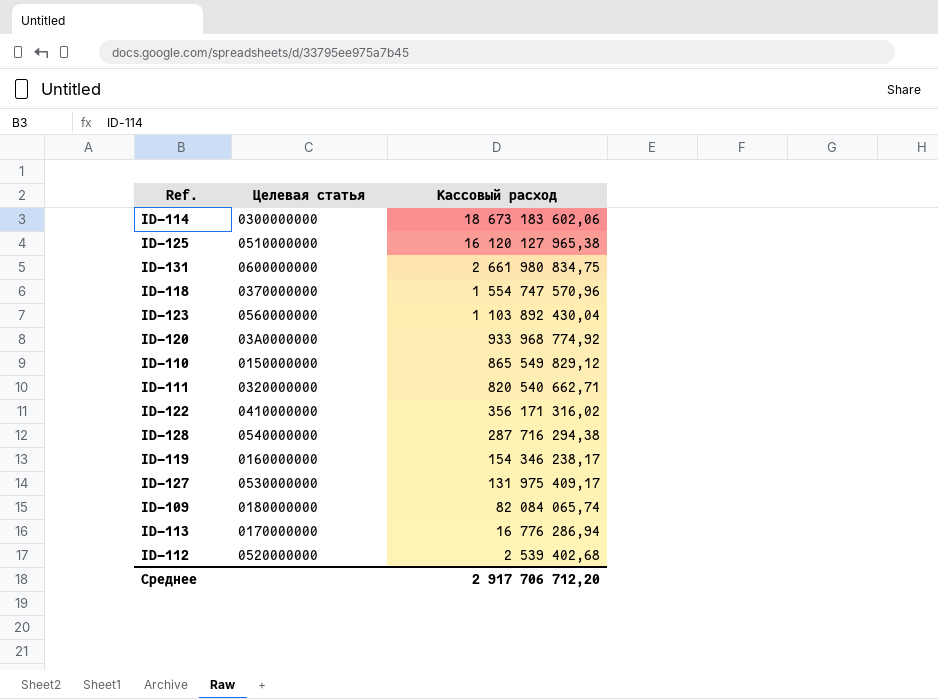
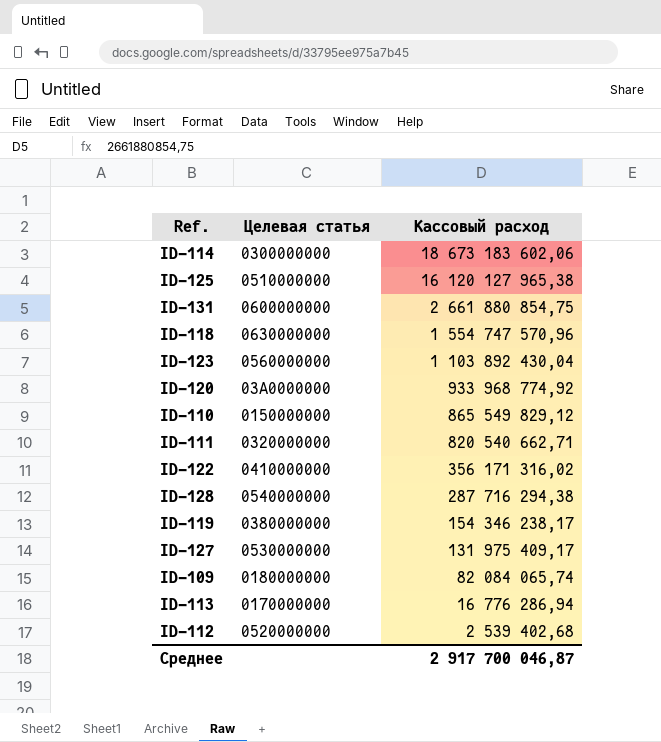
ID-131 | Кассовый расход: 2 661 980 834,75 -> 2 661 880 854,75
ID-118 | Целевая статья: 0370000000 -> 0630000000
ID-119 | Целевая статья: 0160000000 -> 0380000000
Среднее | Кассовый расход: 2 917 706 712,20 -> 2 917 700 046,87

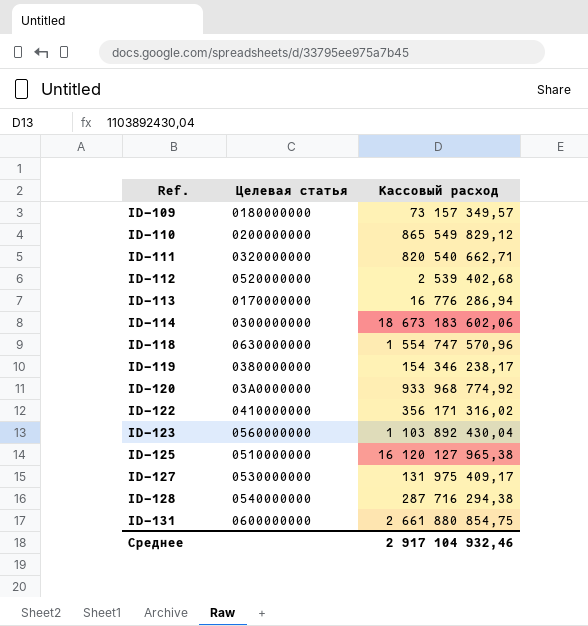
row order: Кассовый расход descending -> Ref. ascending
ID-109 | Кассовый расход: 82 084 065,74 -> 73 157 349,57
ID-110 | Целевая статья: 0150000000 -> 0200000000
Среднее | Кассовый расход: 2 917 700 046,87 -> 2 917 104 932,46

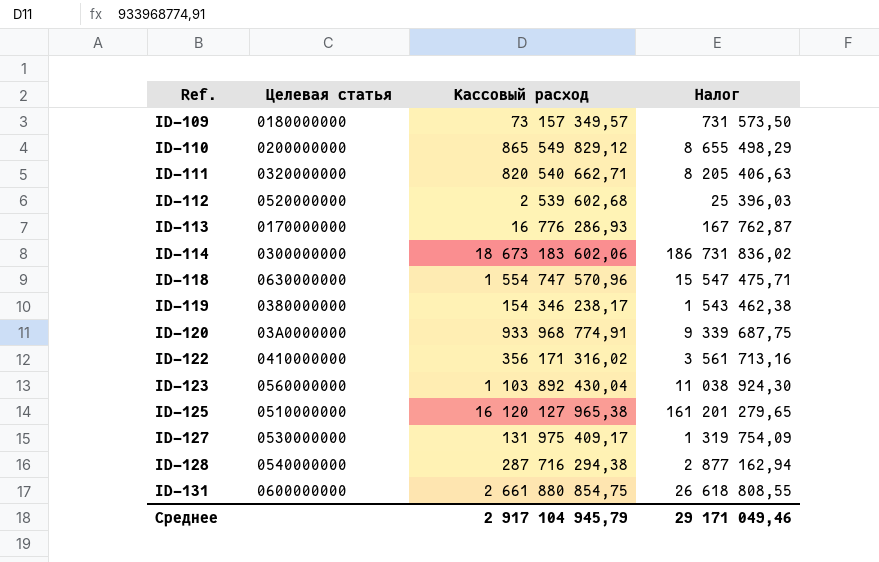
column Налог | formula: none -> [Кассовый расход] * 0,01
ID-112 | Кассовый расход: 2 539 402,68 -> 2 539 602,68
ID-113 | Кассовый расход: 16 776 286,94 -> 16 776 286,93
ID-120 | Кассовый расход: 933 968 774,92 -> 933 968 774,91
Среднее | Кассовый расход: 2 917 104 932,46 -> 2 917 104 945,79

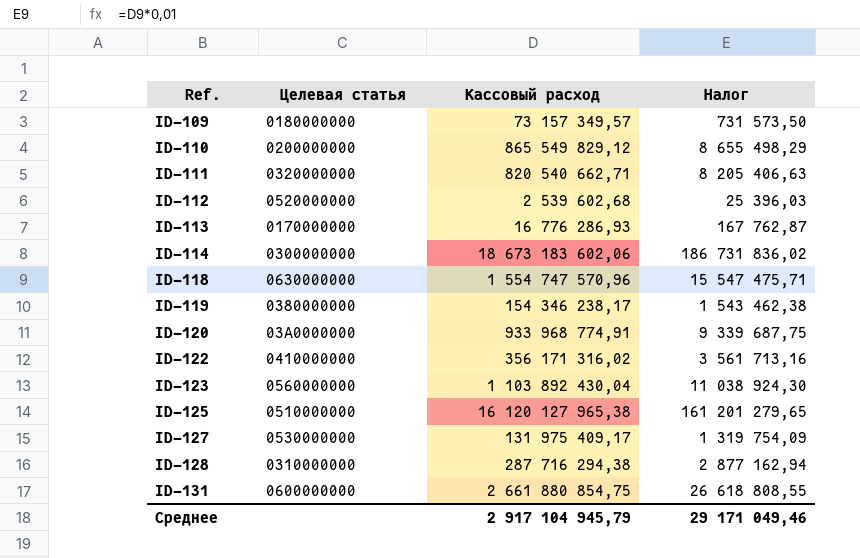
ID-128 | Целевая статья: 0540000000 -> 0310000000

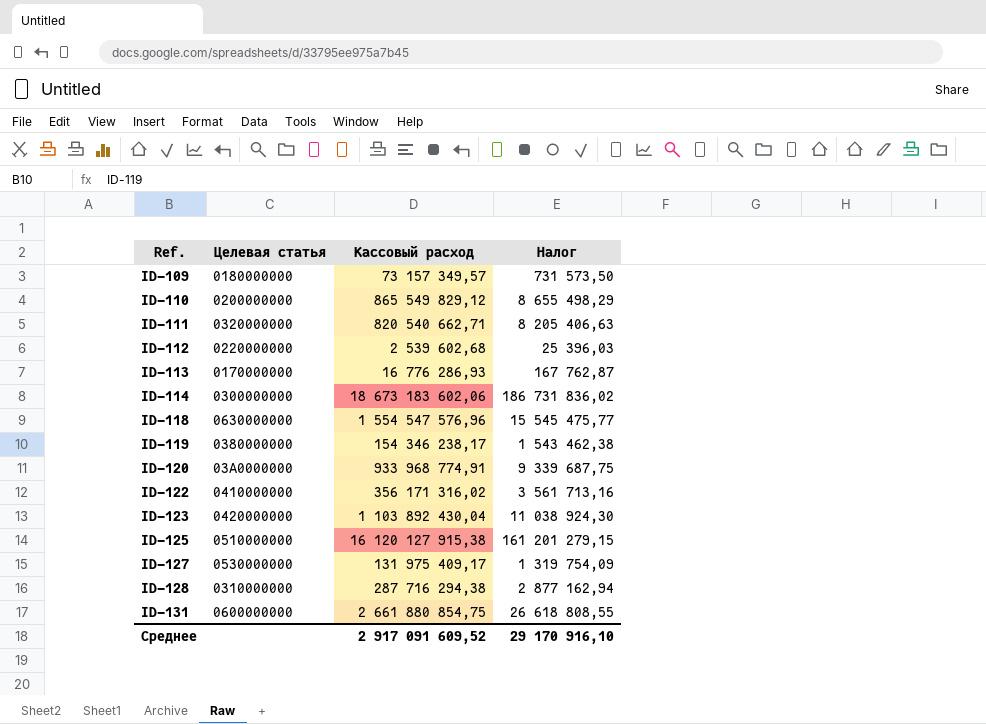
ID-112 | Целевая статья: 0520000000 -> 0220000000
ID-118 | Кассовый расход: 1 554 747 570,96 -> 1 554 547 576,96
ID-118 | Налог: 15 547 475,71 -> 15 545 475,77
ID-123 | Целевая статья: 0560000000 -> 0420000000
ID-125 | Кассовый расход: 16 120 127 965,38 -> 16 120 127 915,38
ID-125 | Налог: 161 201 279,65 -> 161 201 279,15
Среднее | Кассовый расход: 2 917 104 945,79 -> 2 917 091 609,52
Среднее | Налог: 29 171 049,46 -> 29 170 916,10

